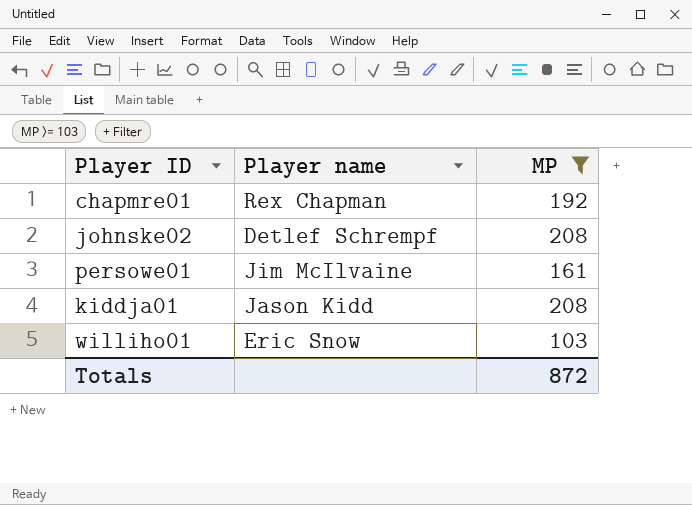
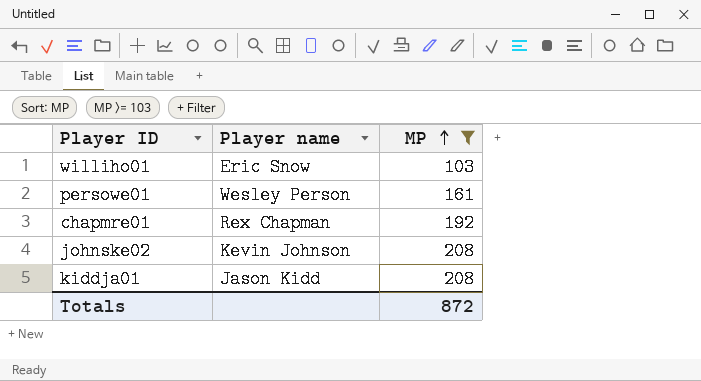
row order: none -> MP ascending
persowe01 | Player name: Jim McIlvaine -> Wesley Person
johnske02 | Player name: Detlef Schrempf -> Kevin Johnson

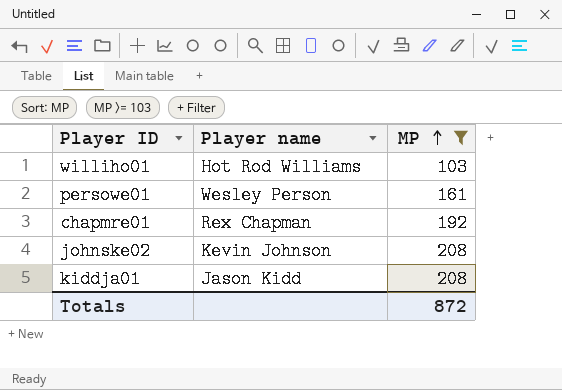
williho01 | Player name: Eric Snow -> Hot Rod Williams

